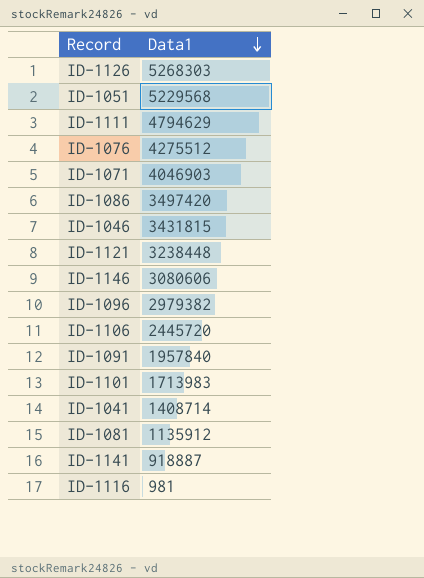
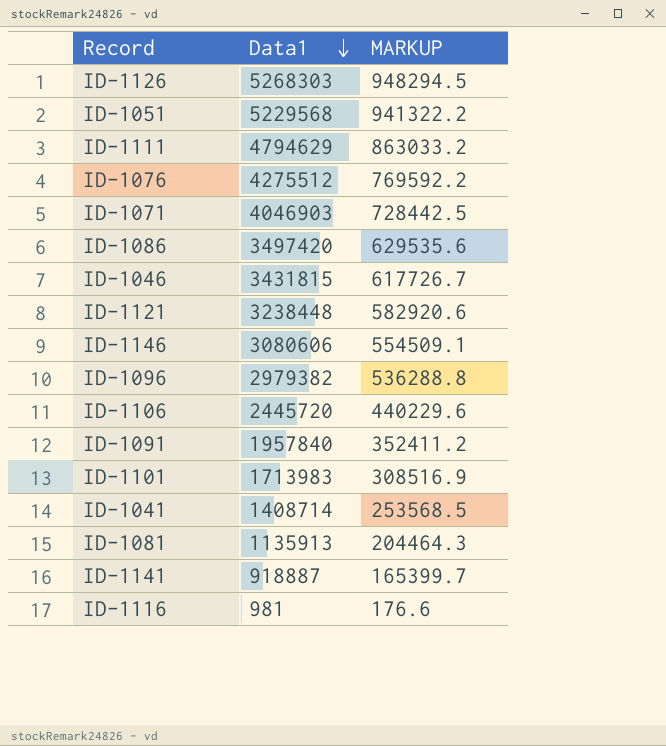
column MARKUP | formula: none -> [Data1] * 0.18
ID-1081 | Data1: 1135912 -> 1135913

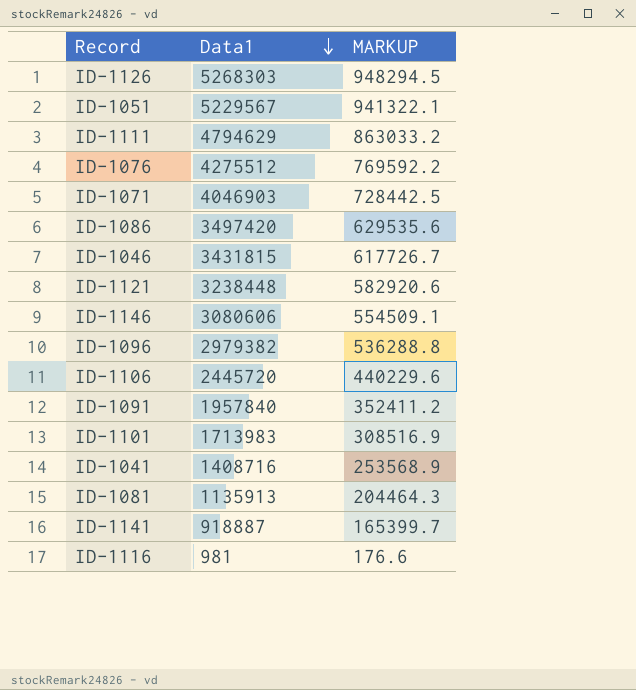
ID-1051 | Data1: 5229568 -> 5229567
ID-1051 | MARKUP: 941322.2 -> 941322.1
ID-1041 | Data1: 1408714 -> 1408716
ID-1041 | MARKUP: 253568.5 -> 253568.9

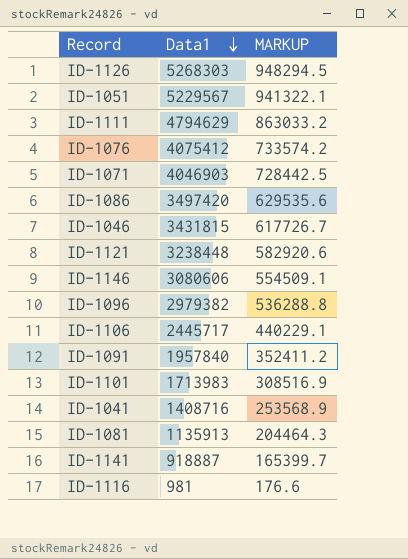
ID-1076 | Data1: 4275512 -> 4075412
ID-1076 | MARKUP: 769592.2 -> 733574.2
ID-1106 | Data1: 2445720 -> 2445717
ID-1106 | MARKUP: 440229.6 -> 440229.1

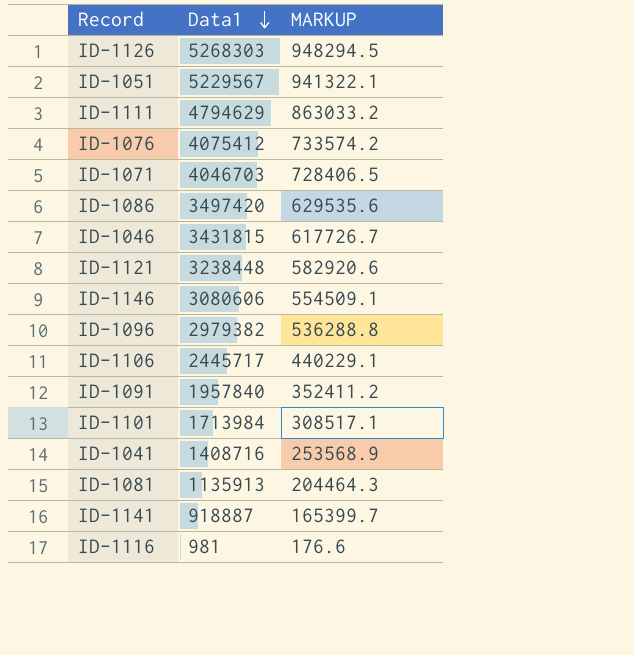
ID-1071 | Data1: 4046903 -> 4046703
ID-1071 | MARKUP: 728442.5 -> 728406.5
ID-1101 | Data1: 1713983 -> 1713984
ID-1101 | MARKUP: 308516.9 -> 308517.1

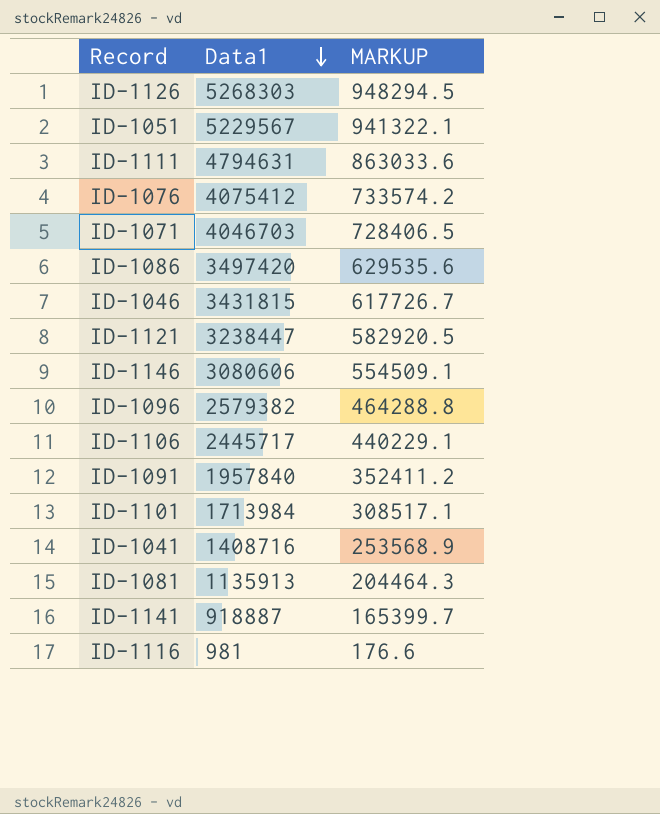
ID-1111 | Data1: 4794629 -> 4794631
ID-1111 | MARKUP: 863033.2 -> 863033.6
ID-1121 | Data1: 3238448 -> 3238447
ID-1121 | MARKUP: 582920.6 -> 582920.5
ID-1096 | Data1: 2979382 -> 2579382
ID-1096 | MARKUP: 536288.8 -> 464288.8

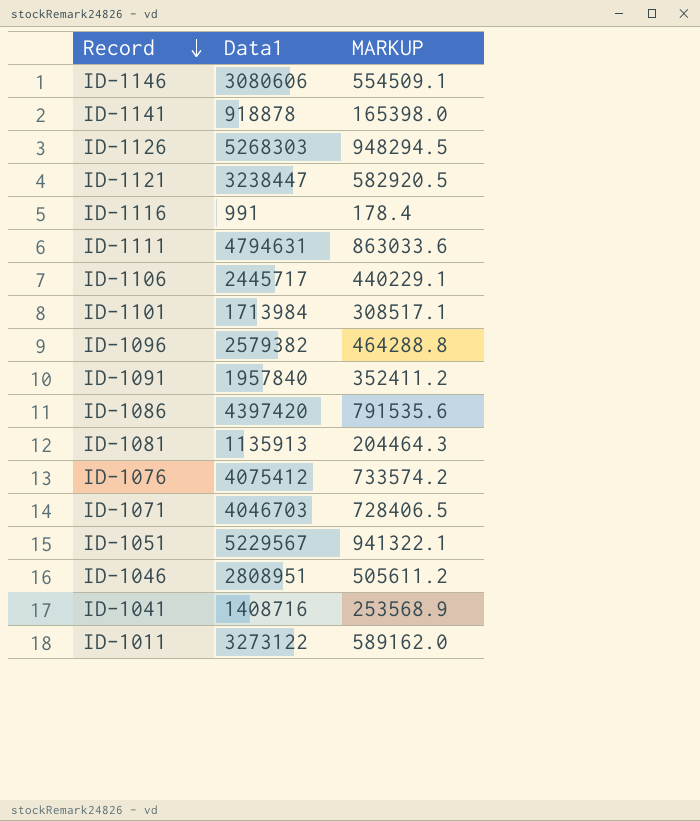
row order: Data1 descending -> Record descending
ID-1141 | Data1: 918887 -> 918878
ID-1141 | MARKUP: 165399.7 -> 165398.0
ID-1116 | Data1: 981 -> 991
ID-1116 | MARKUP: 176.6 -> 178.4
ID-1086 | Data1: 3497420 -> 4397420
ID-1086 | MARKUP: 629535.6 -> 791535.6
ID-1046 | Data1: 3431815 -> 2808951
ID-1046 | MARKUP: 617726.7 -> 505611.2
row ID-1011: none -> 3273122 | 589162.0

